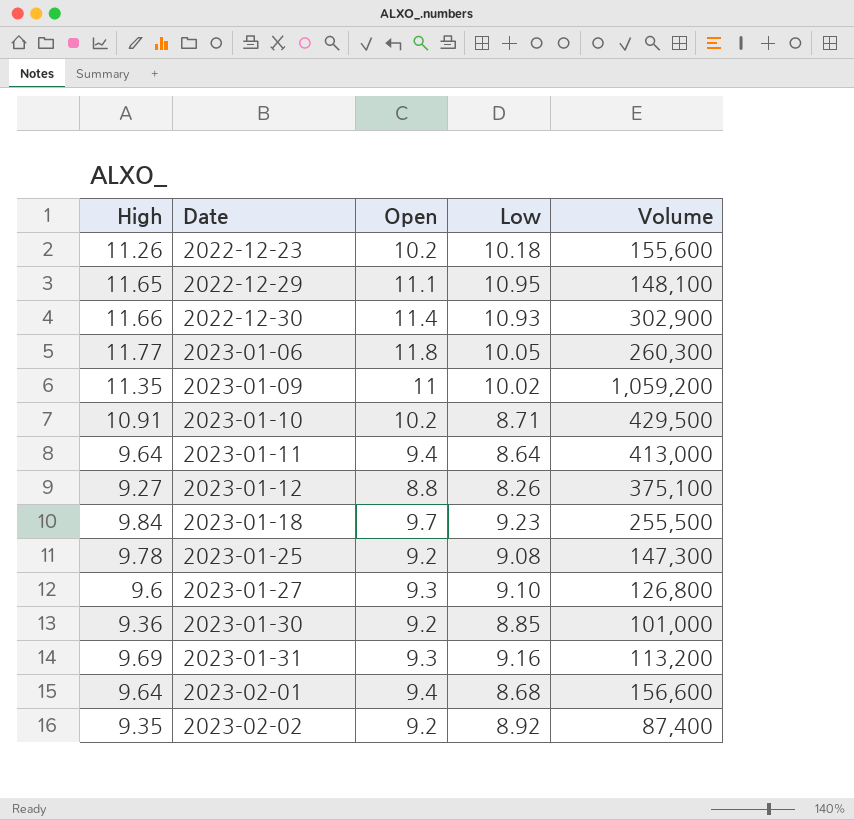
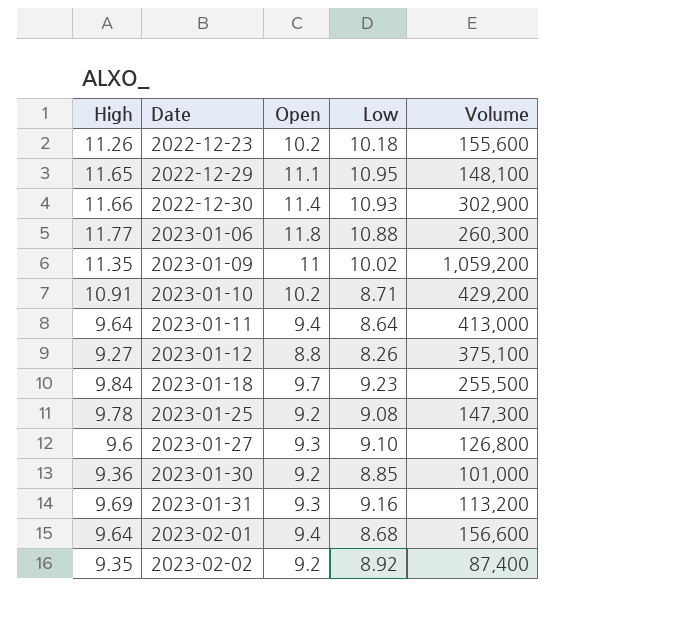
2023-01-06 | Low: 10.05 -> 10.88
2023-01-10 | Volume: 429,500 -> 429,200

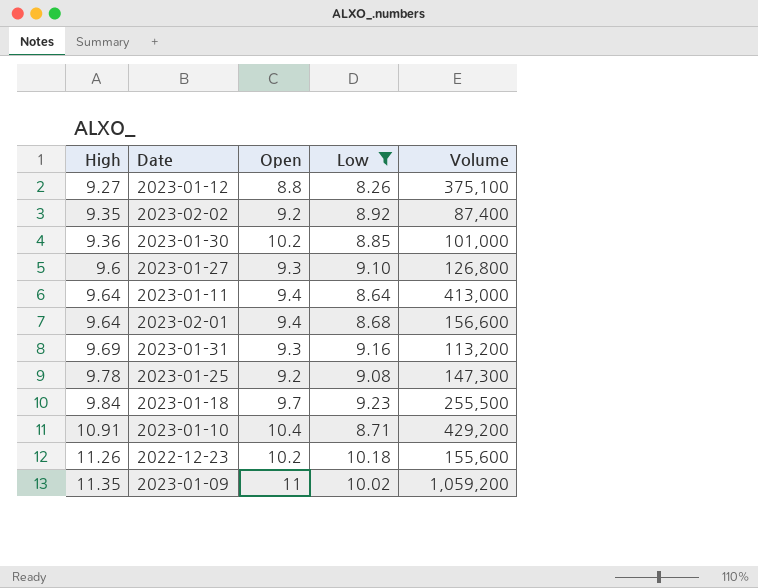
filter: none -> Low <= 10.18
row order: Date ascending -> High ascending
2023-01-30 | Open: 9.2 -> 10.2
2023-01-10 | Open: 10.2 -> 10.4

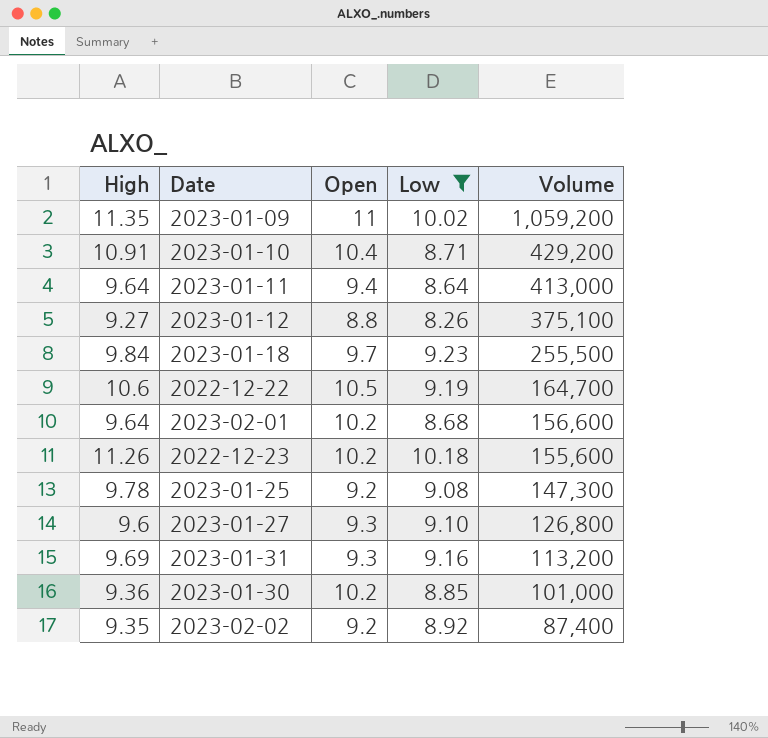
row order: High ascending -> Volume descending
row 2022-12-22: none -> 10.6 | 10.5 | 9.19 | 164,700
2023-02-01 | Open: 9.4 -> 10.2

